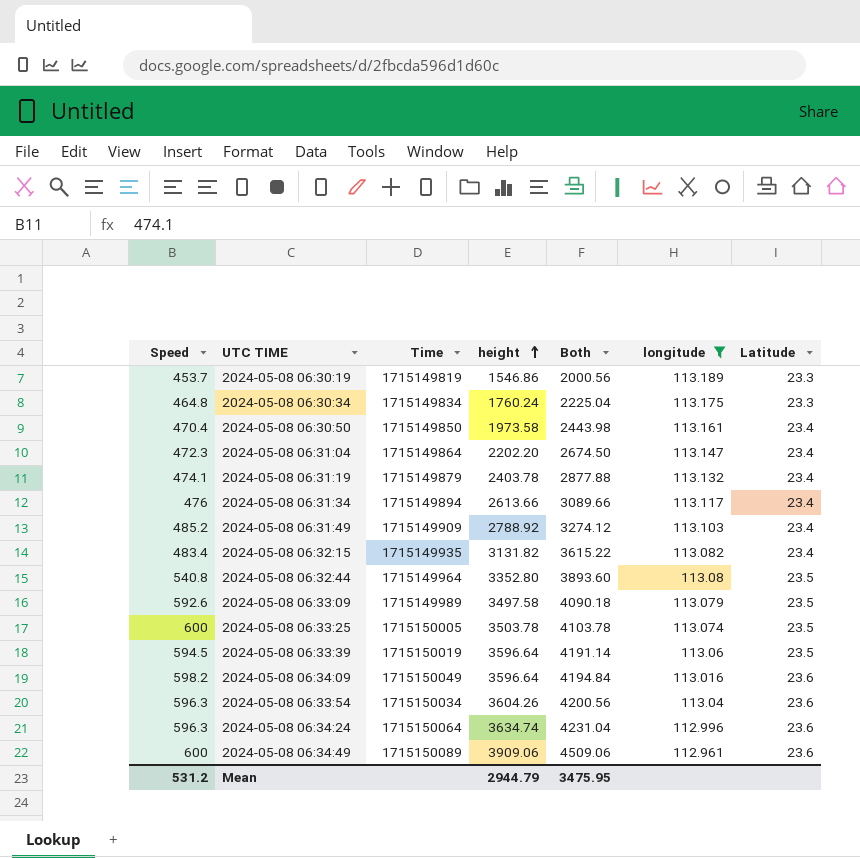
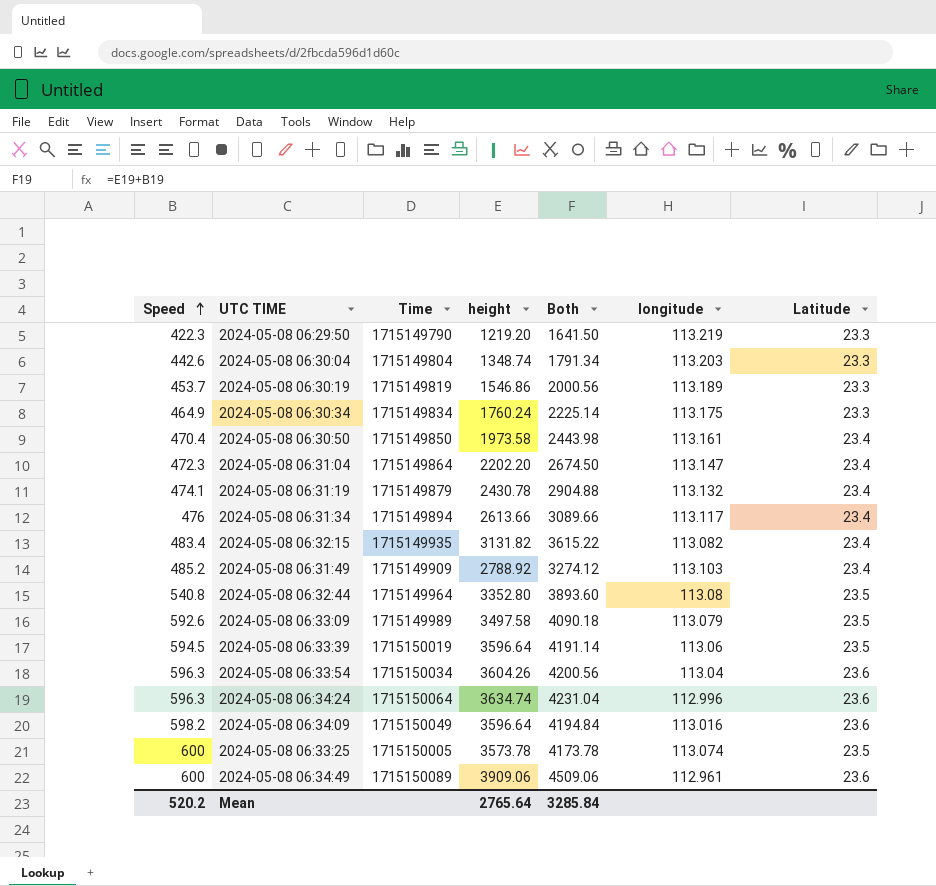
filter: longitude <= 113.189 -> none
row order: height ascending -> Speed ascending
2024-05-08 06:30:34 | Speed: 464.8 -> 464.9
2024-05-08 06:30:34 | Both: 2225.04 -> 2225.14
2024-05-08 06:31:19 | height: 2403.78 -> 2430.78
2024-05-08 06:31:19 | Both: 2877.88 -> 2904.88
2024-05-08 06:33:25 | height: 3503.78 -> 3573.78
2024-05-08 06:33:25 | Both: 4103.78 -> 4173.78
Mean | Speed: 531.2 -> 520.2
Mean | height: 2944.79 -> 2765.64
Mean | Both: 3475.95 -> 3285.84

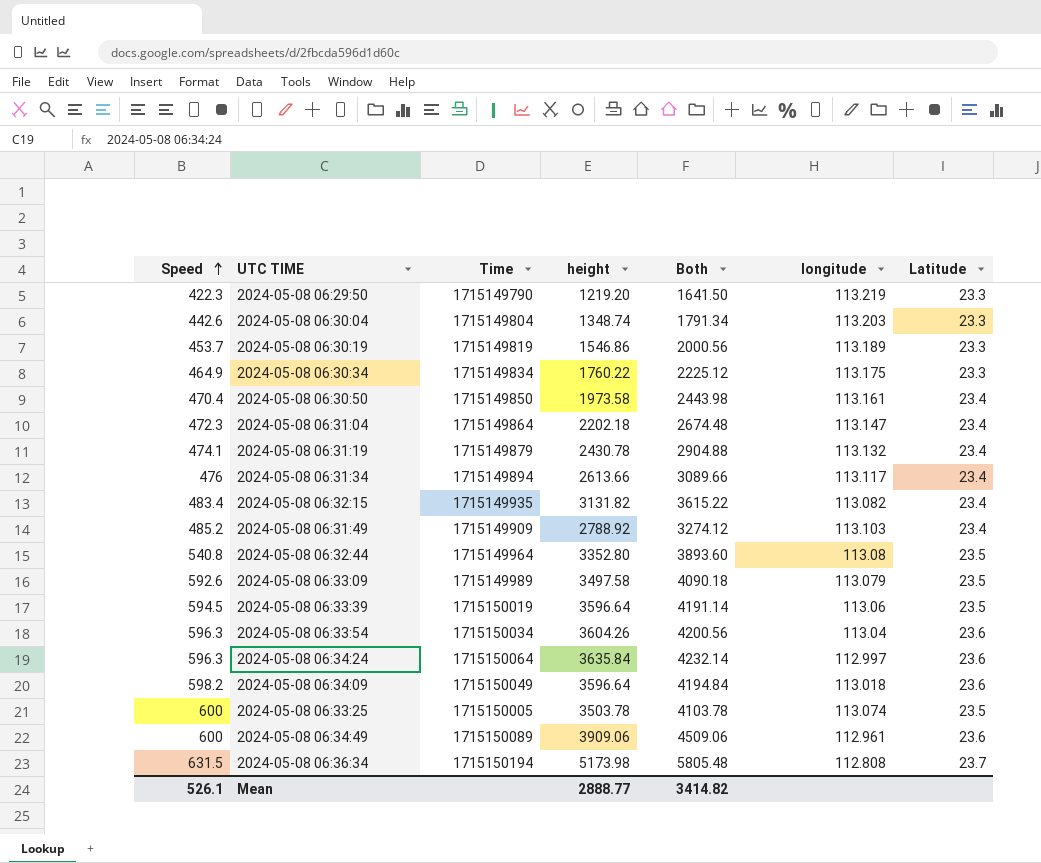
2024-05-08 06:30:34 | height: 1760.24 -> 1760.22
2024-05-08 06:30:34 | Both: 2225.14 -> 2225.12
2024-05-08 06:31:04 | height: 2202.20 -> 2202.18
2024-05-08 06:31:04 | Both: 2674.50 -> 2674.48
2024-05-08 06:34:24 | height: 3634.74 -> 3635.84
2024-05-08 06:34:24 | Both: 4231.04 -> 4232.14
2024-05-08 06:34:24 | longitude: 112.996 -> 112.997
2024-05-08 06:34:09 | longitude: 113.016 -> 113.018
2024-05-08 06:33:25 | height: 3573.78 -> 3503.78
2024-05-08 06:33:25 | Both: 4173.78 -> 4103.78
row 2024-05-08 06:36:34: none -> 631.5 | 1715150194 | 5173.98 | 5805.48 | 112.808 | 23.7
Mean | Speed: 520.2 -> 526.1
Mean | height: 2765.64 -> 2888.77
Mean | Both: 3285.84 -> 3414.82

